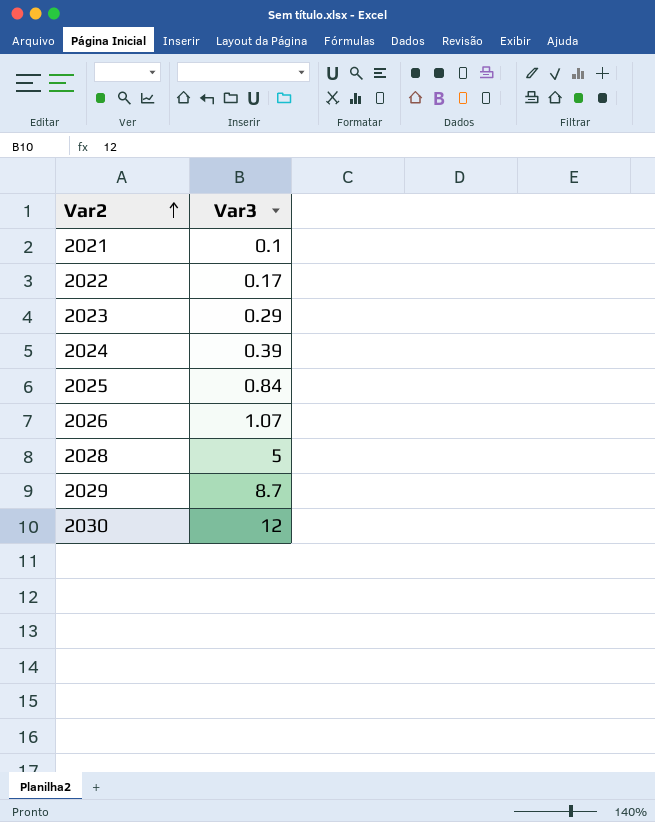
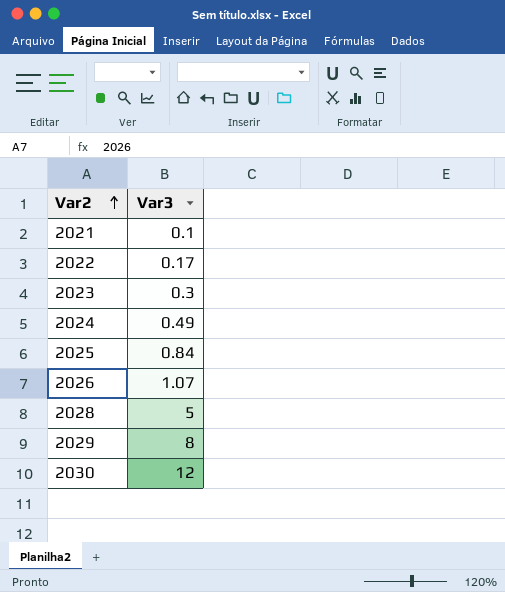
2023 | Var3: 0.29 -> 0.3
2024 | Var3: 0.39 -> 0.49
2029 | Var3: 8.7 -> 8

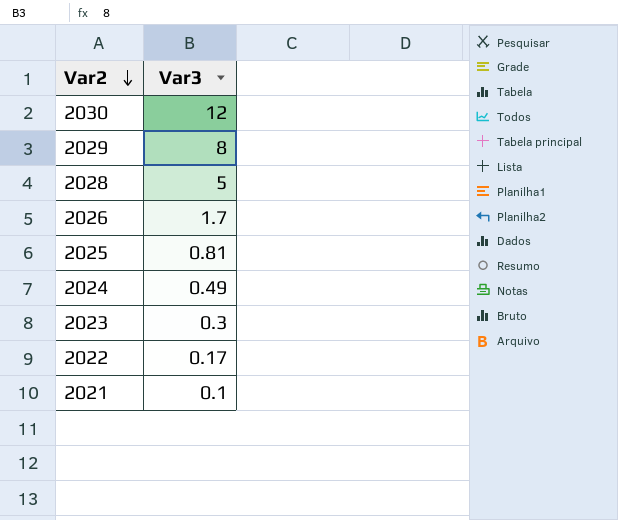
row order: Var2 ascending -> Var2 descending
2026 | Var3: 1.07 -> 1.7
2025 | Var3: 0.84 -> 0.81

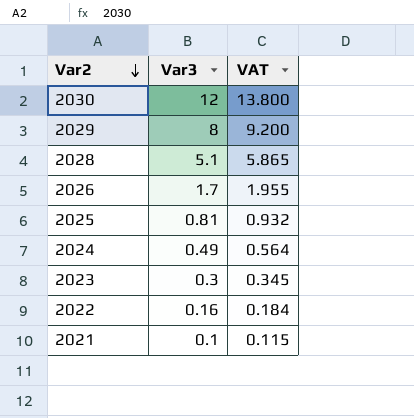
column VAT | formula: none -> [Var3] * 1.15
2028 | Var3: 5 -> 5.1
2022 | Var3: 0.17 -> 0.16

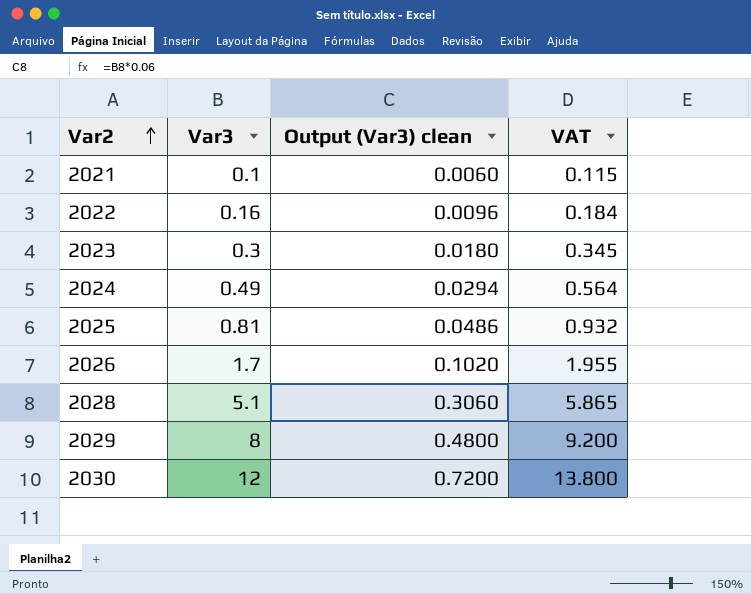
row order: Var2 descending -> Var2 ascending
column Output (Var3) clean | formula: none -> [Var3] * 0.06

